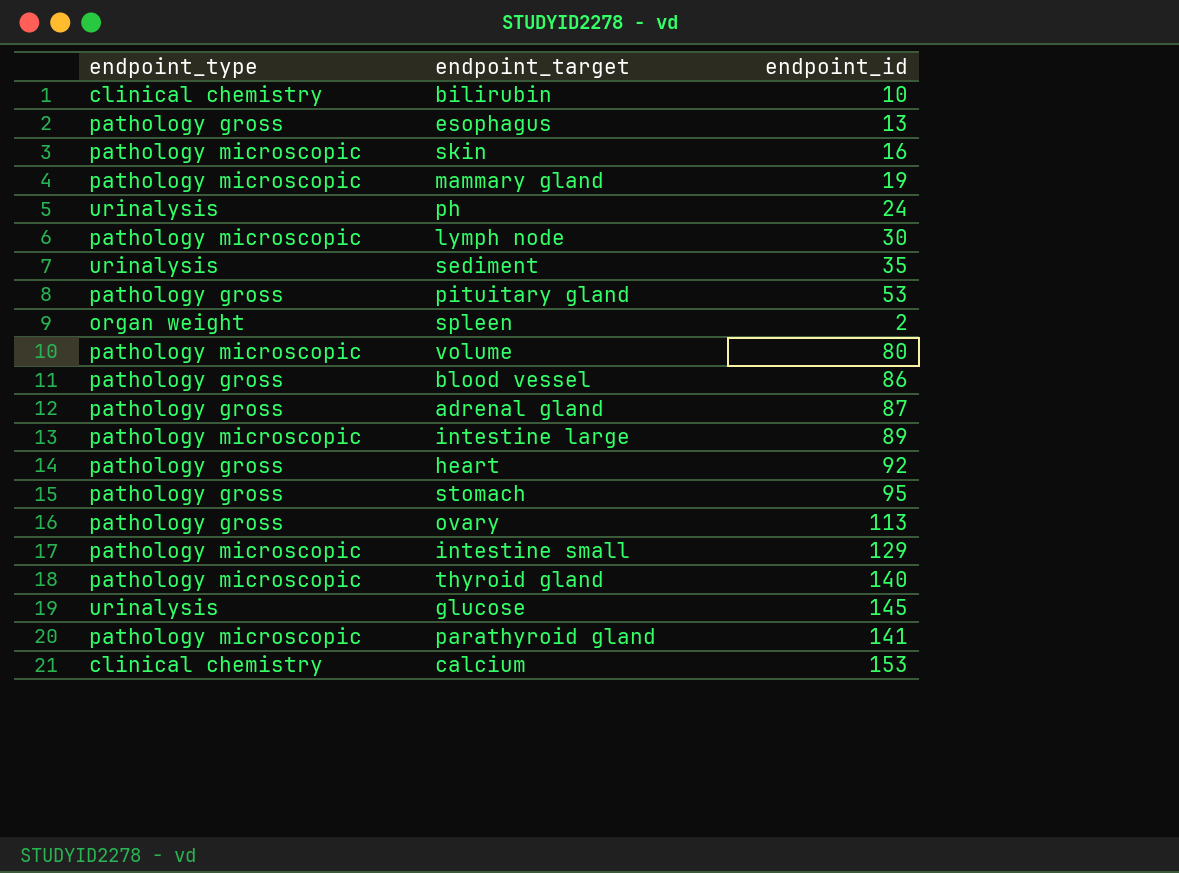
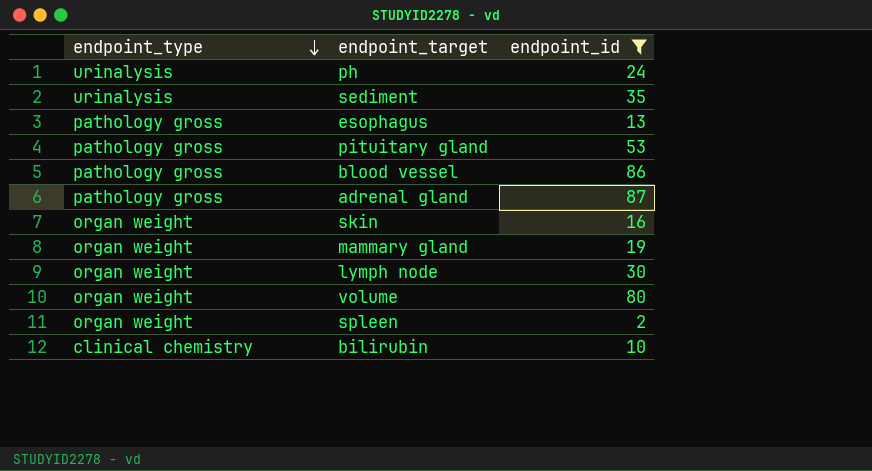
filter: none -> endpoint_id <= 87
row order: none -> endpoint_type descending
skin | endpoint_type: pathology microscopic -> organ weight
mammary gland | endpoint_type: pathology microscopic -> organ weight
lymph node | endpoint_type: pathology microscopic -> organ weight
volume | endpoint_type: pathology microscopic -> organ weight

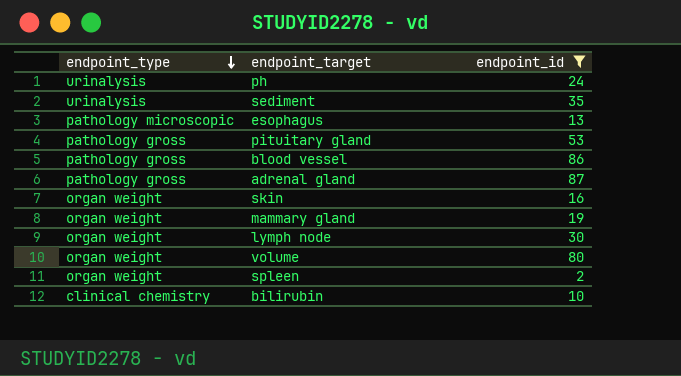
esophagus | endpoint_type: pathology gross -> pathology microscopic

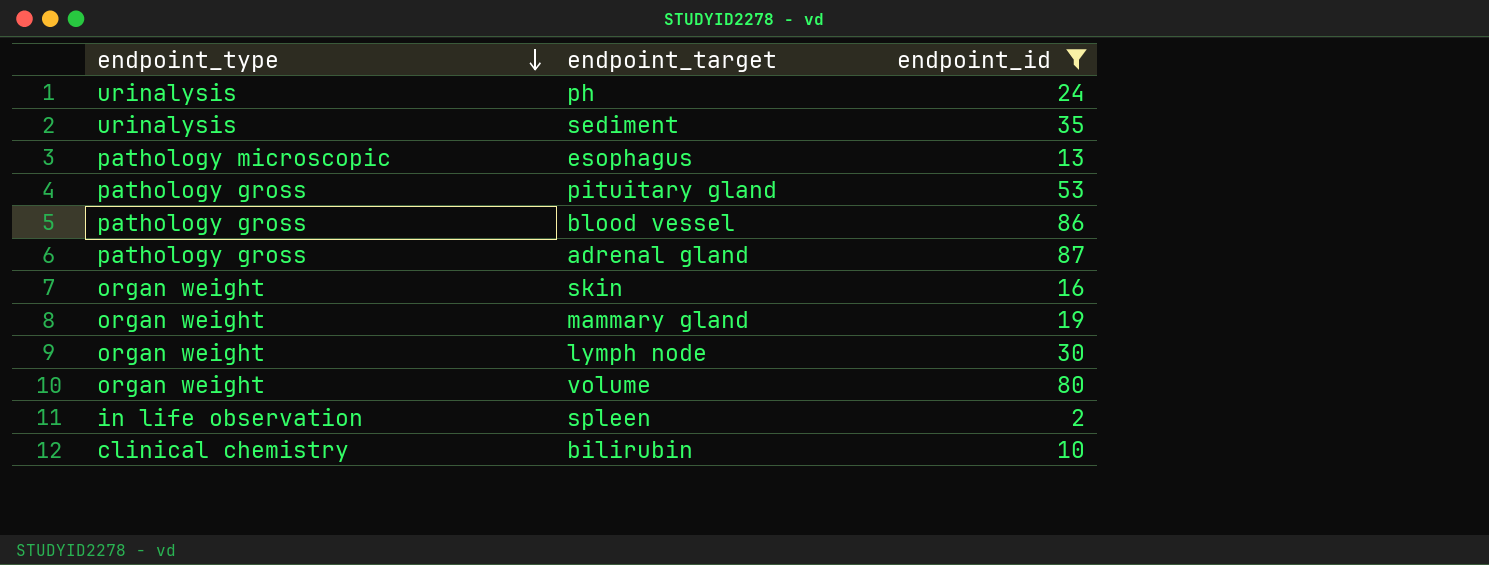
spleen | endpoint_type: organ weight -> in life observation

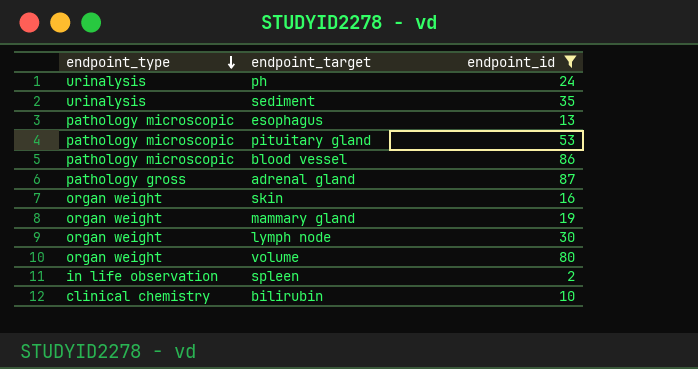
pituitary gland | endpoint_type: pathology gross -> pathology microscopic
blood vessel | endpoint_type: pathology gross -> pathology microscopic

